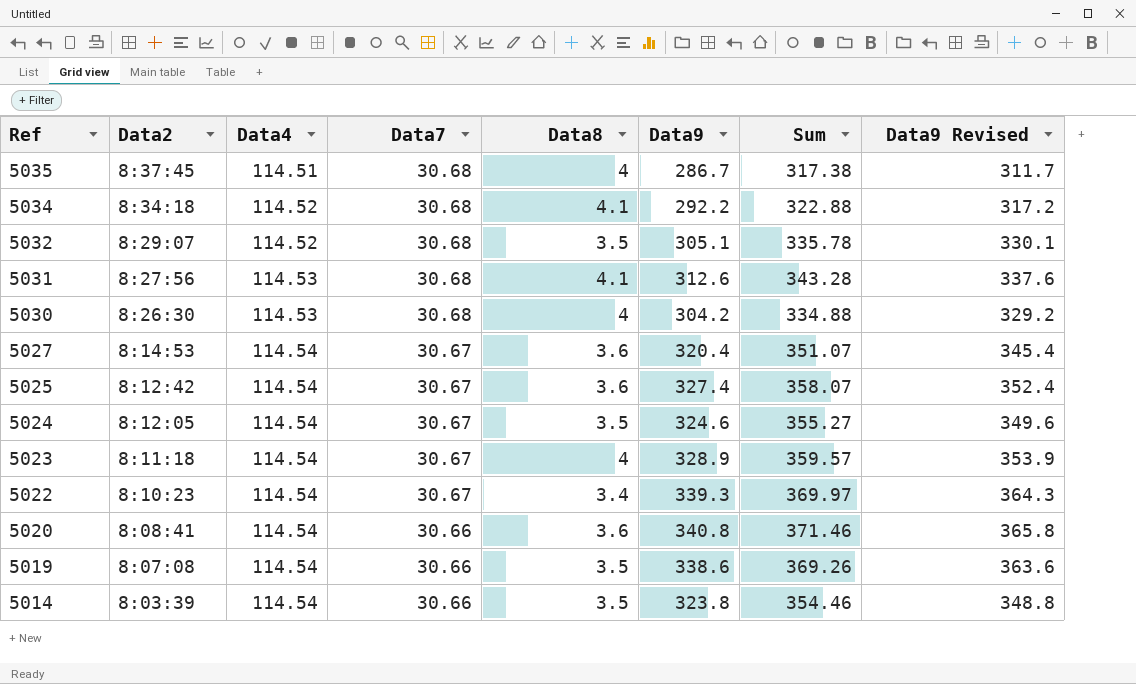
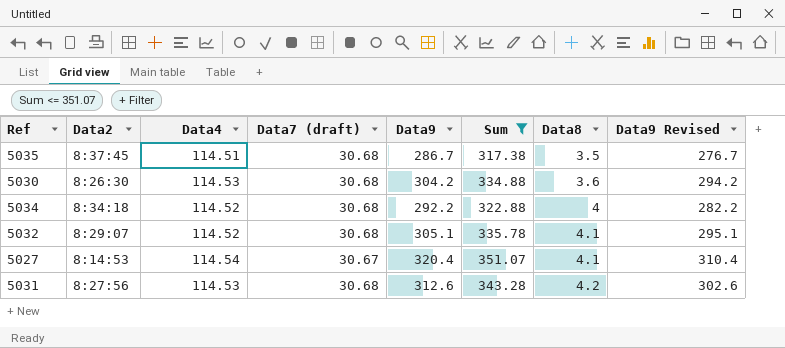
filter: none -> Sum <= 351.07
row order: Ref descending -> Data8 ascending
column name: Data7 -> Data7 (draft)
column Data8 | position: 5 -> 7
column Data9 Revised | formula: [Data9] + 25 -> [Data9] - 10
5035 | Data8: 4 -> 3.5
5030 | Data8: 4 -> 3.6
5034 | Data8: 4.1 -> 4
5032 | Data8: 3.5 -> 4.1
5027 | Data8: 3.6 -> 4.1
5031 | Data8: 4.1 -> 4.2

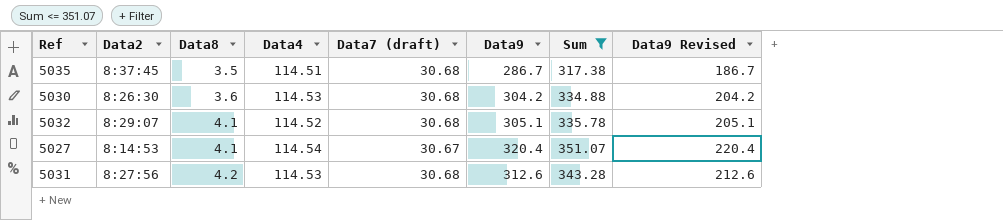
column Data8 | position: 7 -> 3
column Data9 Revised | formula: [Data9] - 10 -> [Data9] - 100
row 5034: 8:34:18 | 114.52 | 30.68 | 292.2 | 322.88 | 4 | 282.2 -> none

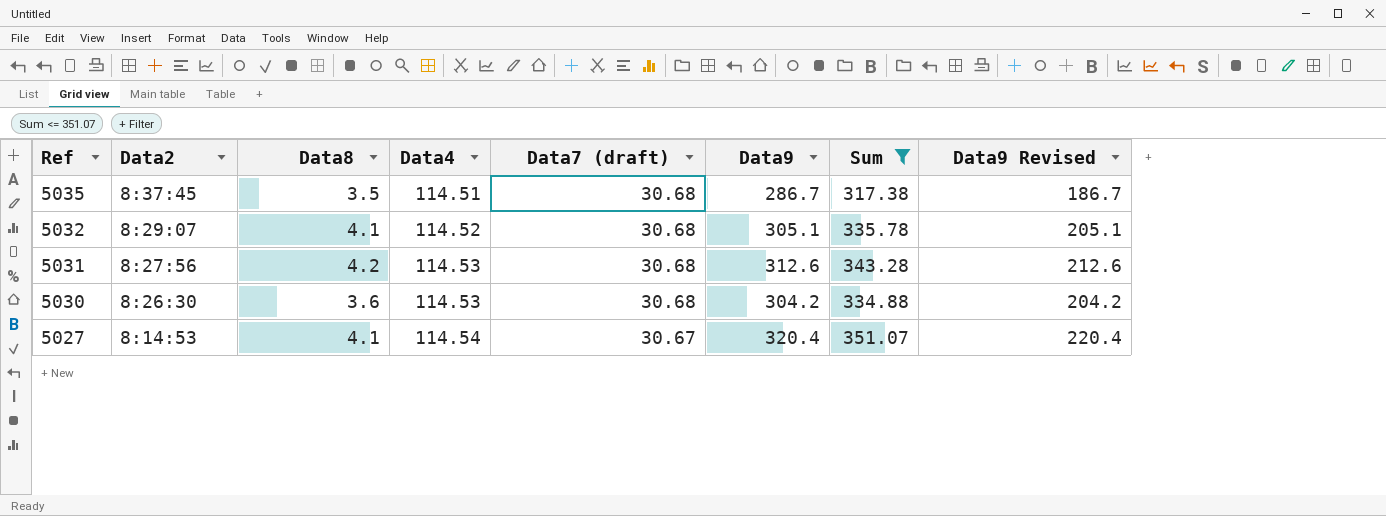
row order: Data8 ascending -> Ref descending

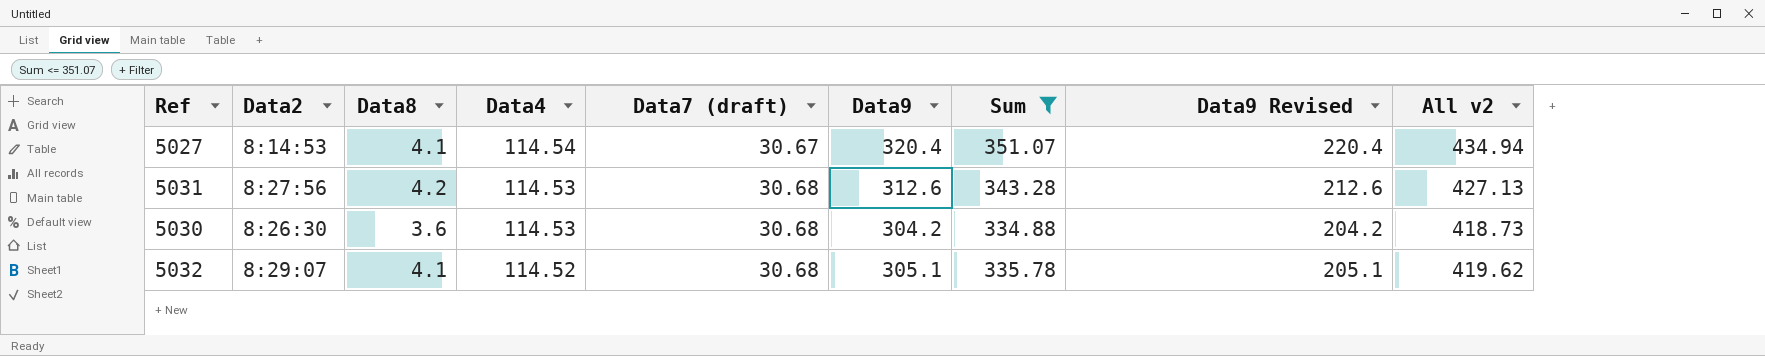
row order: Ref descending -> Data4 descending
column All v2 | formula: none -> [Data4] + [Data9]
row 5035: 8:37:45 | 3.5 | 114.51 | 30.68 | 286.7 | 317.38 | 186.7 -> none

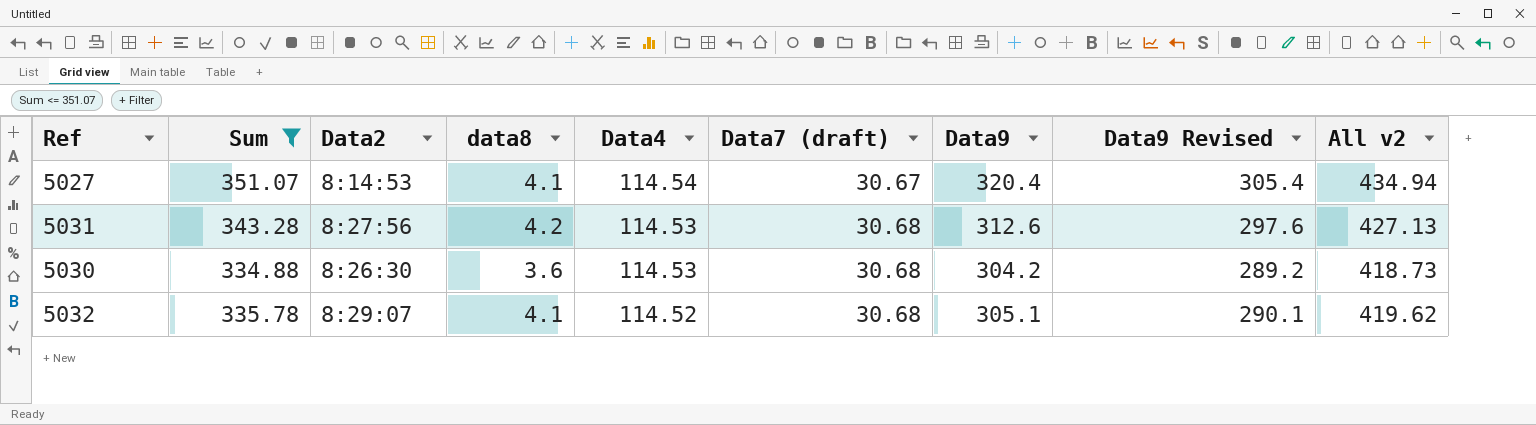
column Sum | position: 7 -> 2
column name: Data8 -> data8
column Data9 Revised | formula: [Data9] - 100 -> [Data9] - 15

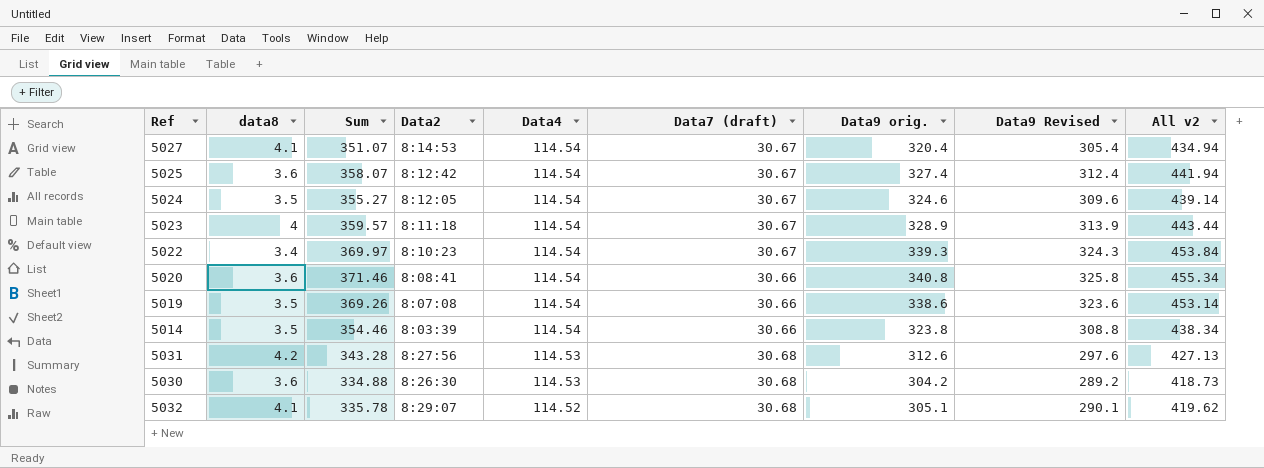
filter: Sum <= 351.07 -> none
column data8 | position: 4 -> 2
column name: Data9 -> Data9 orig.

